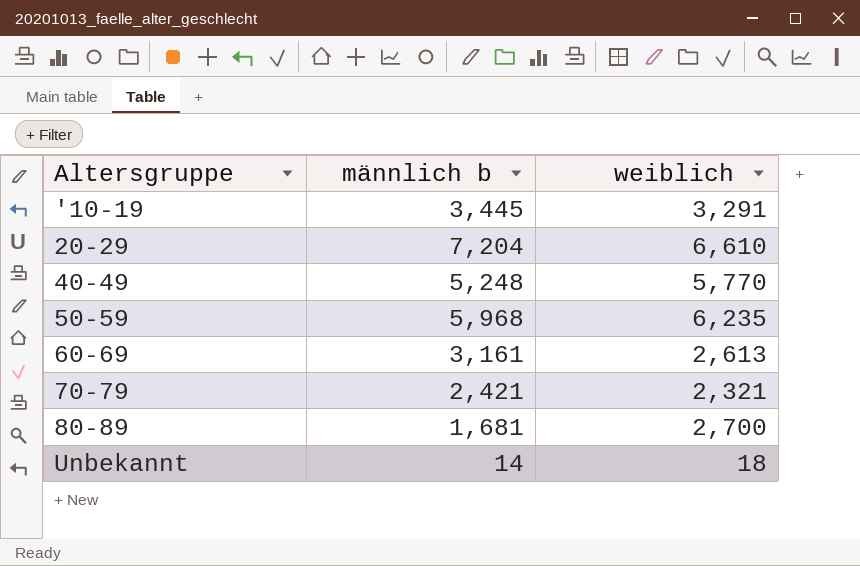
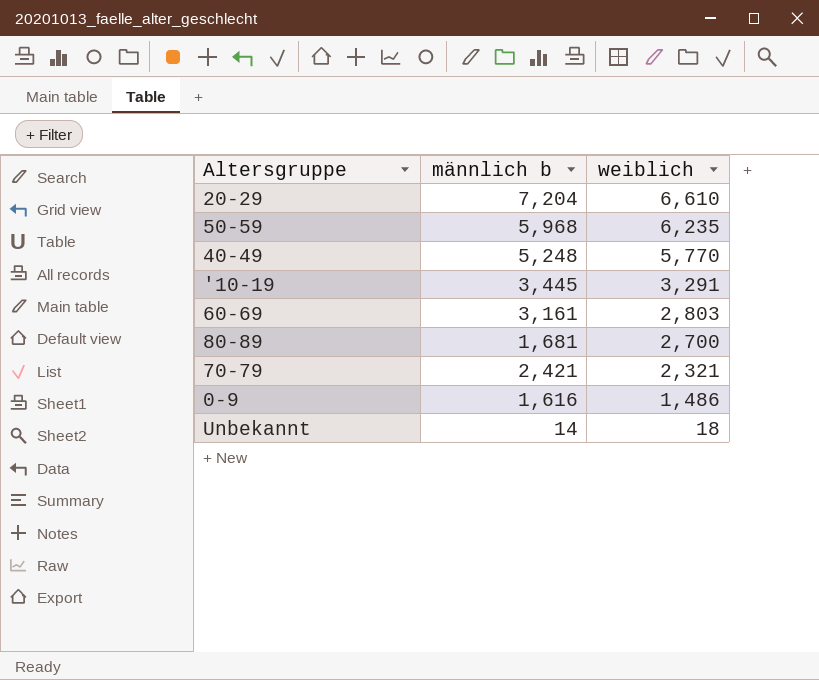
row order: none -> weiblich descending
60-69 | weiblich: 2,613 -> 2,803
row 0-9: none -> 1,616 | 1,486

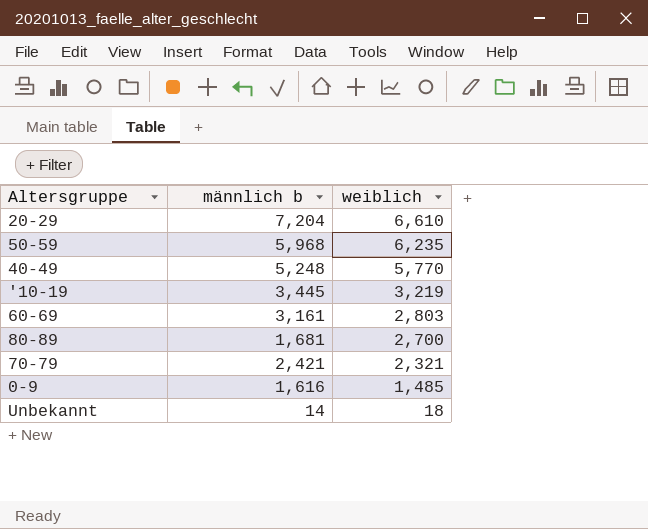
'10-19 | weiblich: 3,291 -> 3,219
0-9 | weiblich: 1,486 -> 1,485

